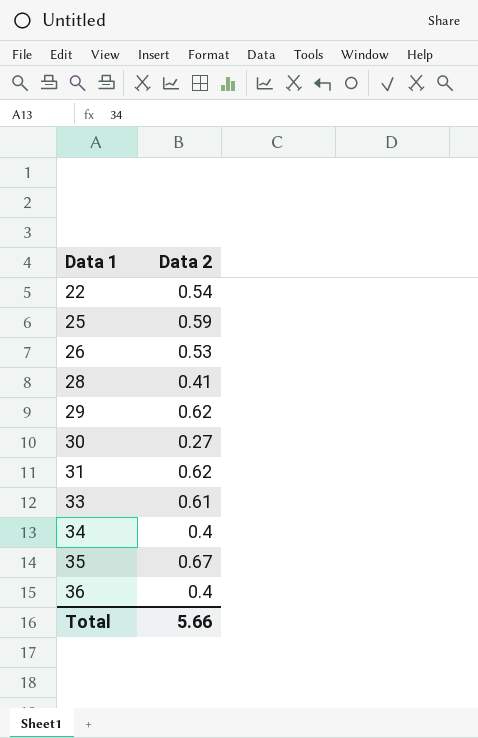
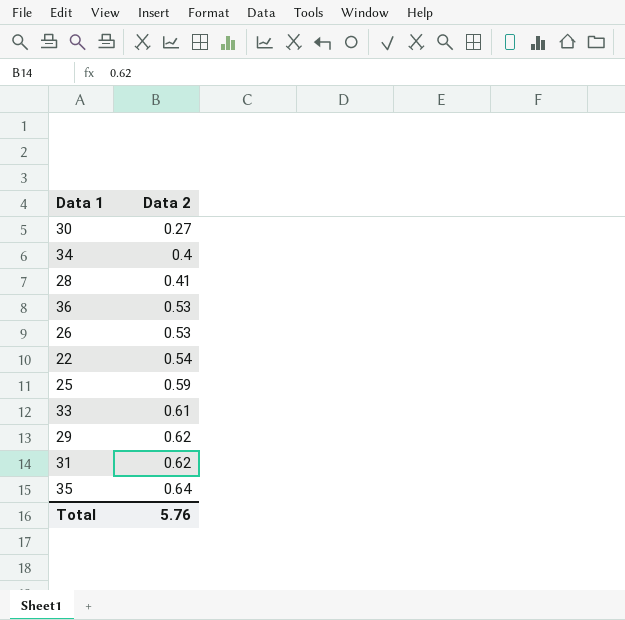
row order: Data 1 ascending -> Data 2 ascending
36 | Data 2: 0.4 -> 0.53
35 | Data 2: 0.67 -> 0.64
Total | Data 2: 5.66 -> 5.76

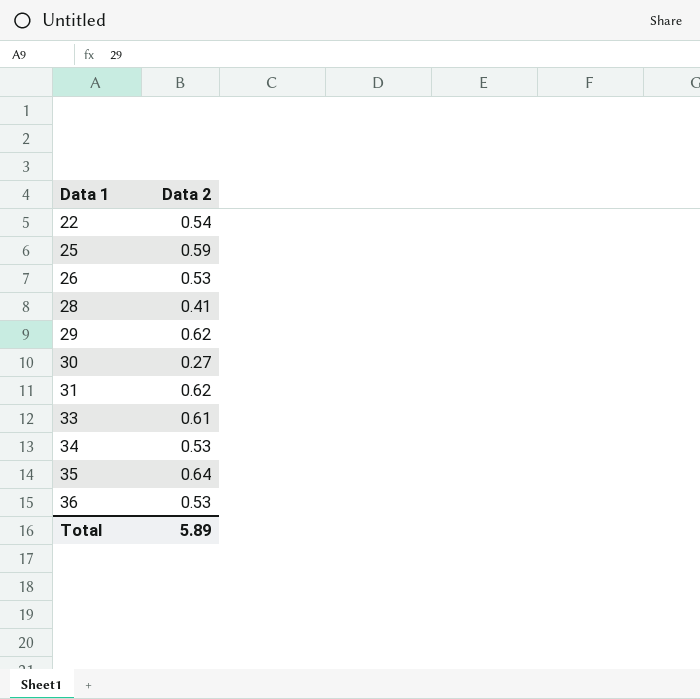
row order: Data 2 ascending -> Data 1 ascending
34 | Data 2: 0.4 -> 0.53
Total | Data 2: 5.76 -> 5.89

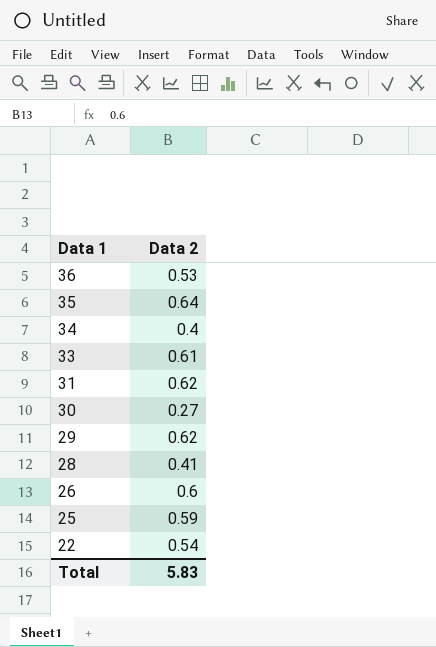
row order: Data 1 ascending -> Data 1 descending
34 | Data 2: 0.53 -> 0.4
26 | Data 2: 0.53 -> 0.6
Total | Data 2: 5.89 -> 5.83

